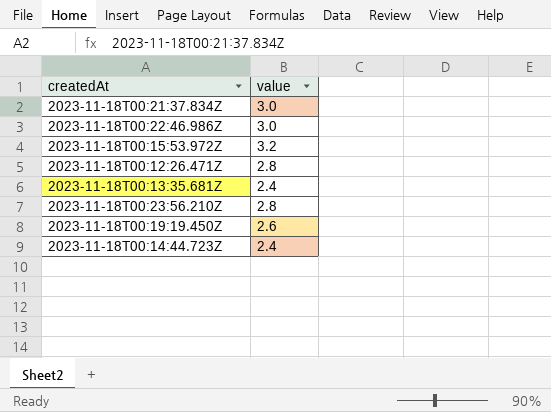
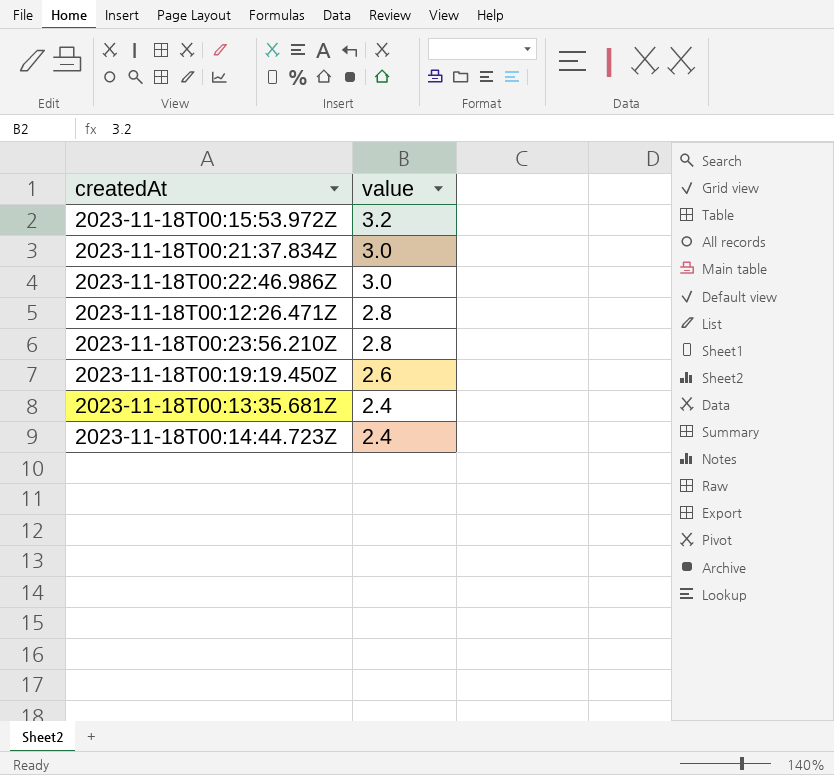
row order: none -> value descending

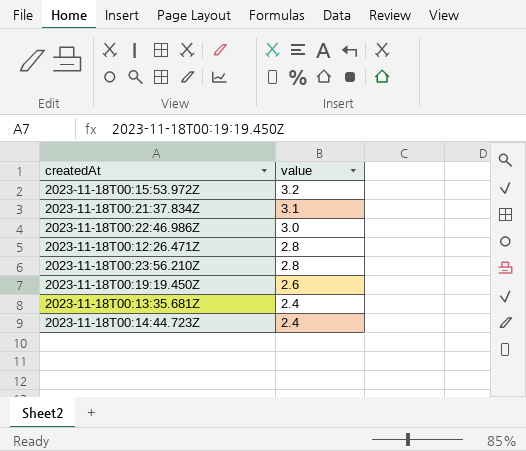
2023-11-18T00:21:37.834Z | value: 3.0 -> 3.1

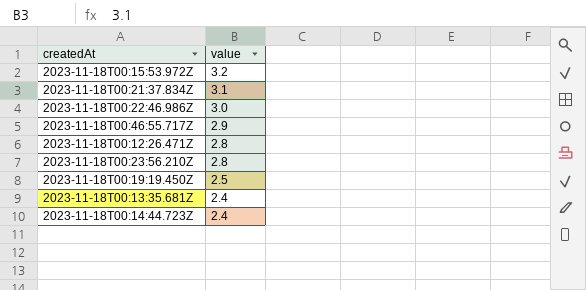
row 2023-11-18T00:46:55.717Z: none -> 2.9
2023-11-18T00:19:19.450Z | value: 2.6 -> 2.5

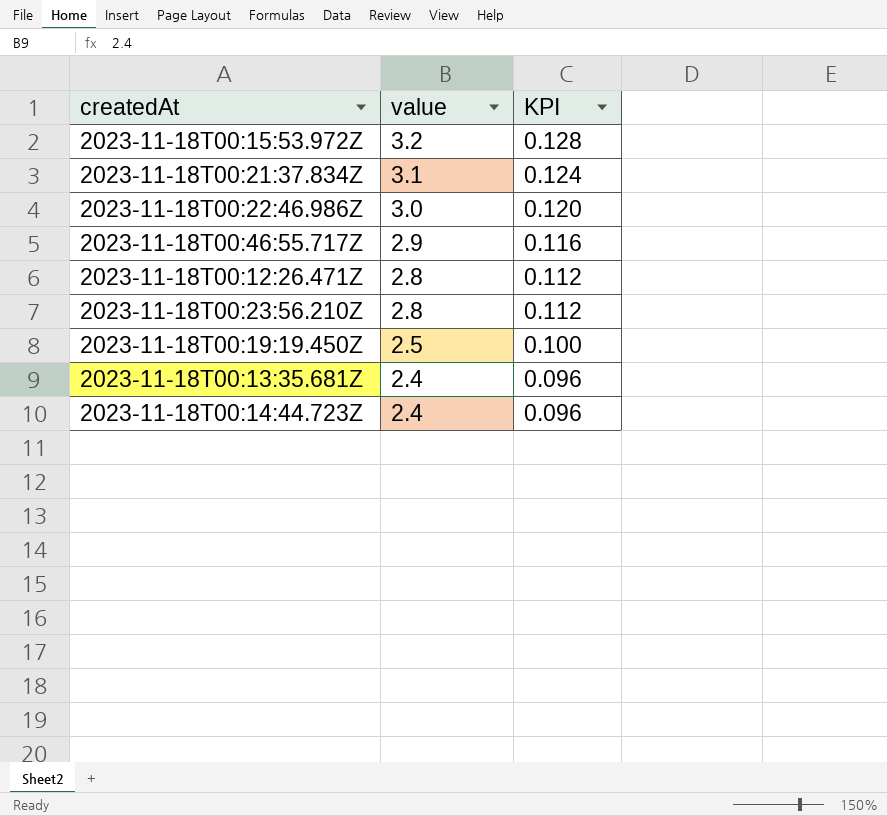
column KPI | formula: none -> [value] * 0.04

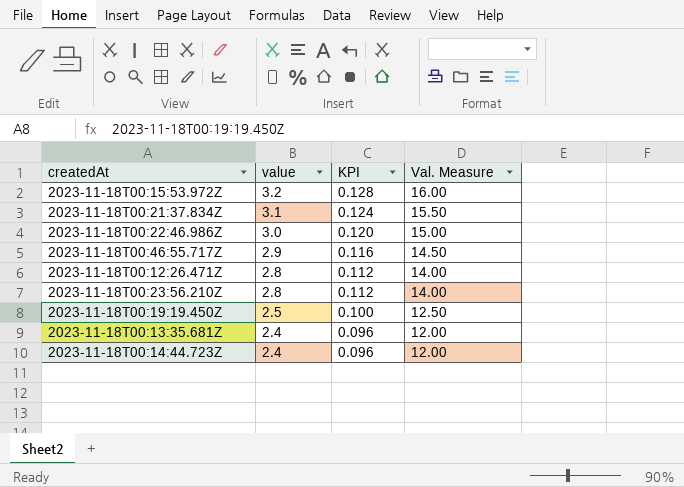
column Val. Measure | formula: none -> [value] * 5

